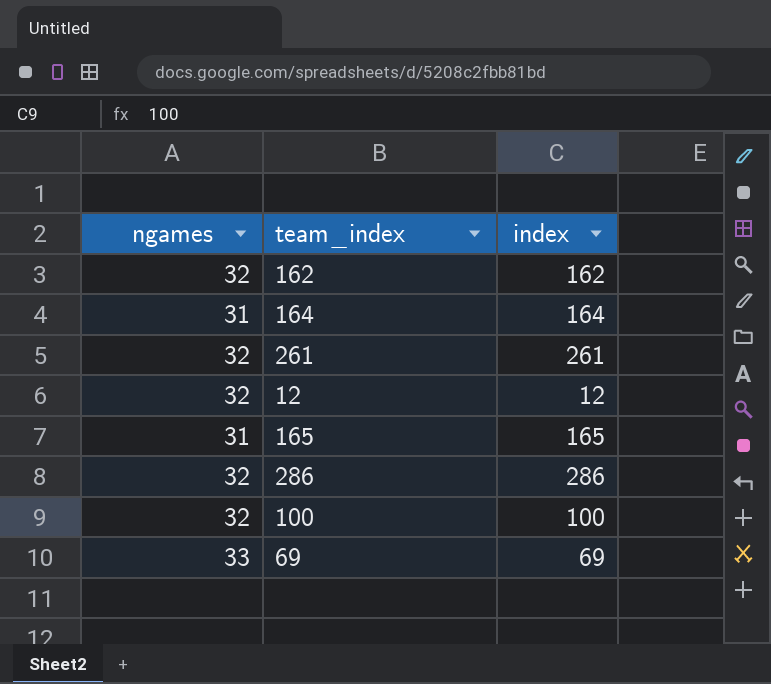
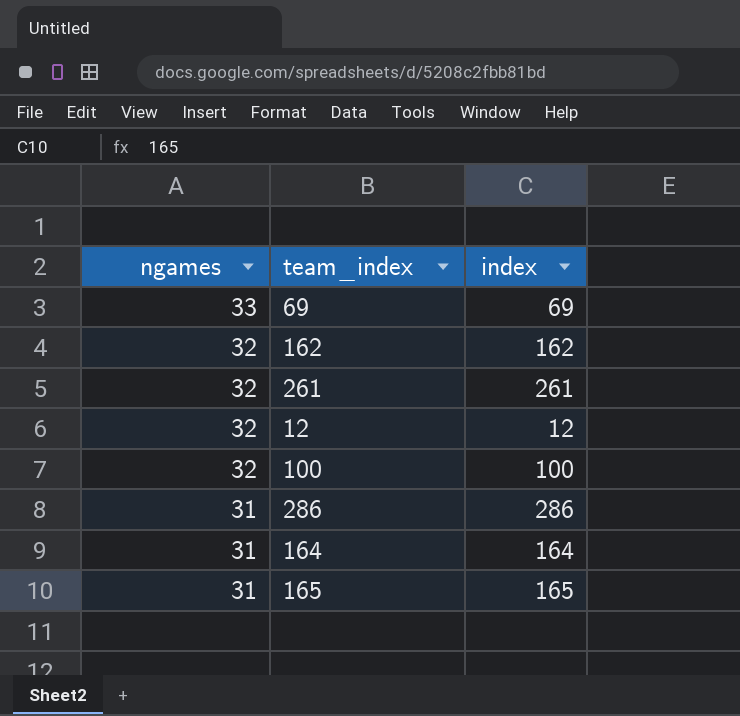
row order: none -> ngames descending
286 | ngames: 32 -> 31

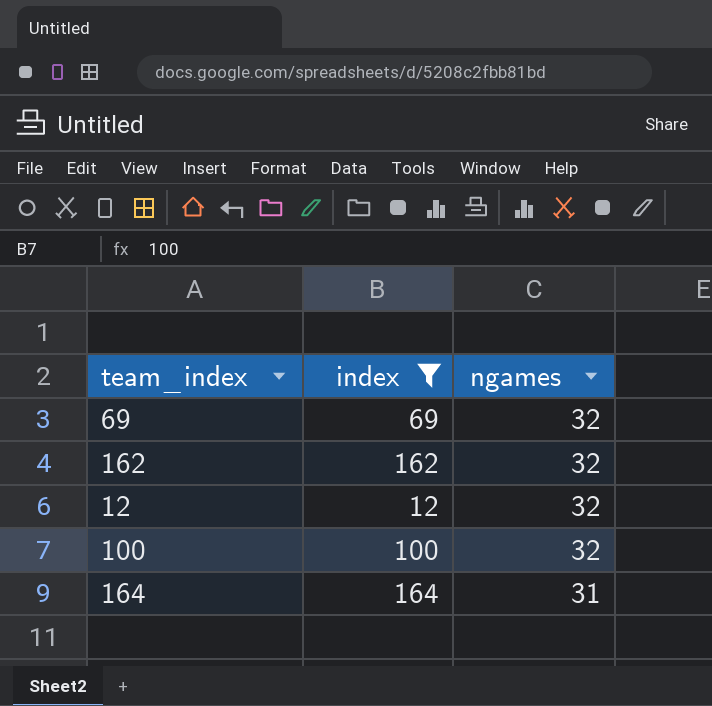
filter: none -> index <= 164
column ngames | position: 1 -> 3
69 | ngames: 33 -> 32

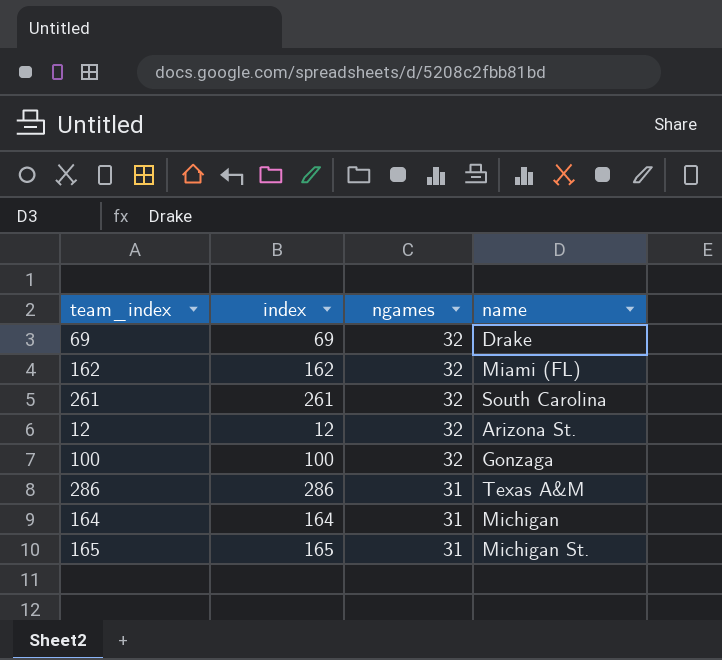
filter: index <= 164 -> none
column name | position: none -> 4

